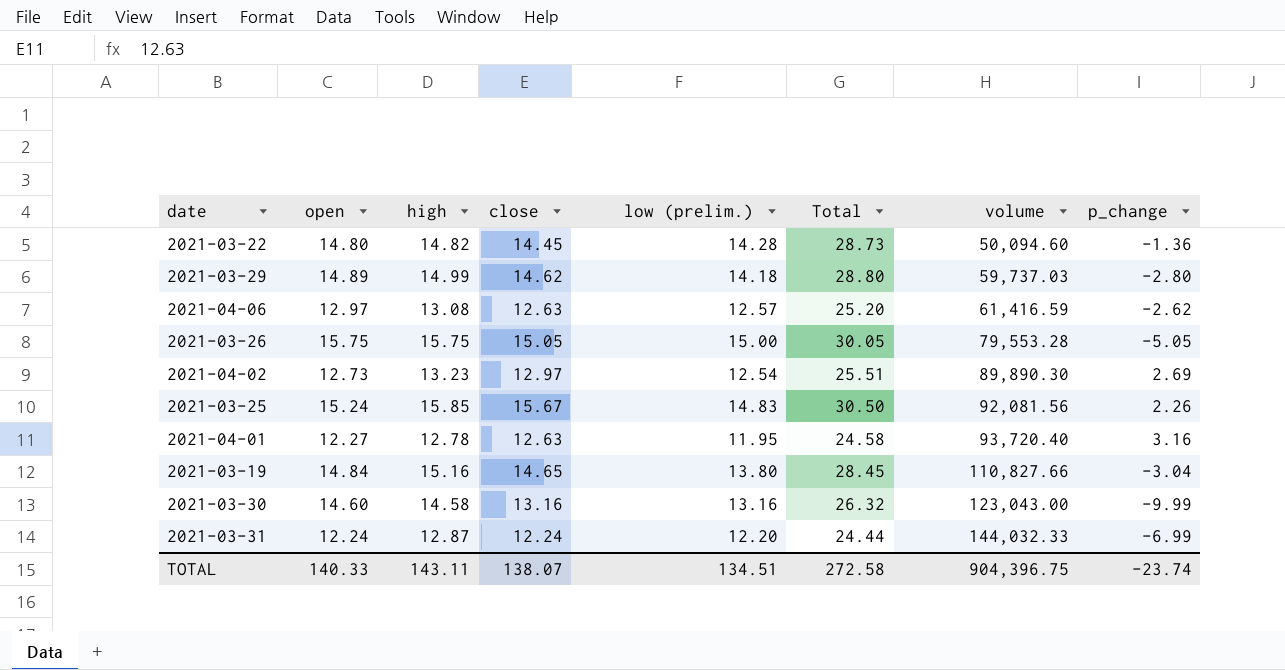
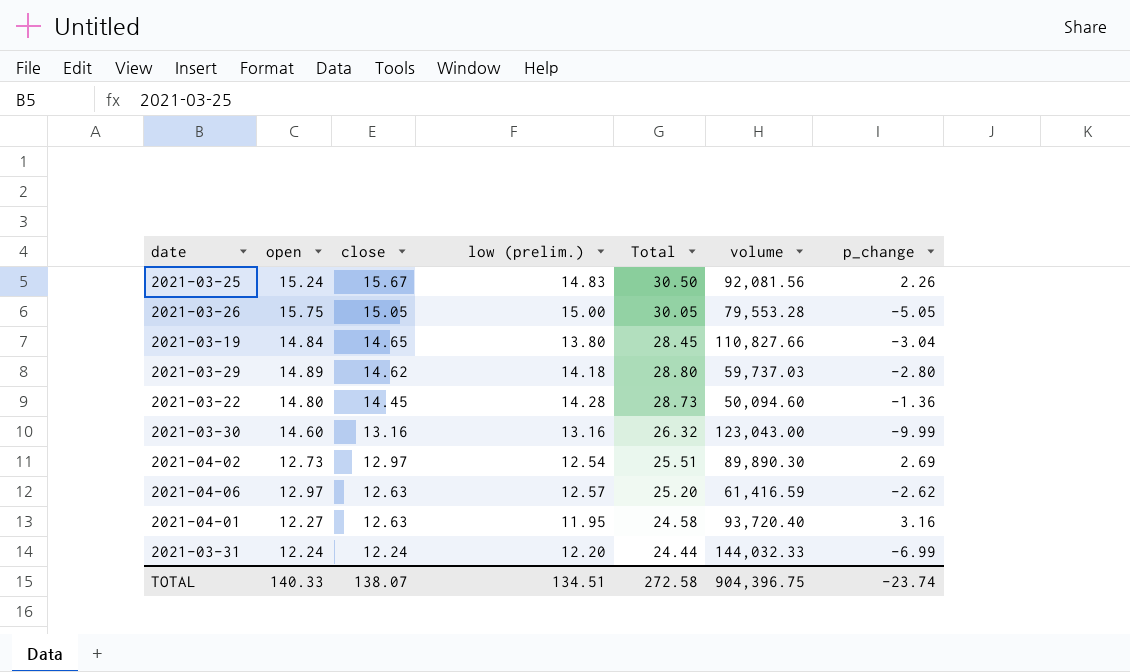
row order: volume ascending -> close descending
column high | position: 3 -> none

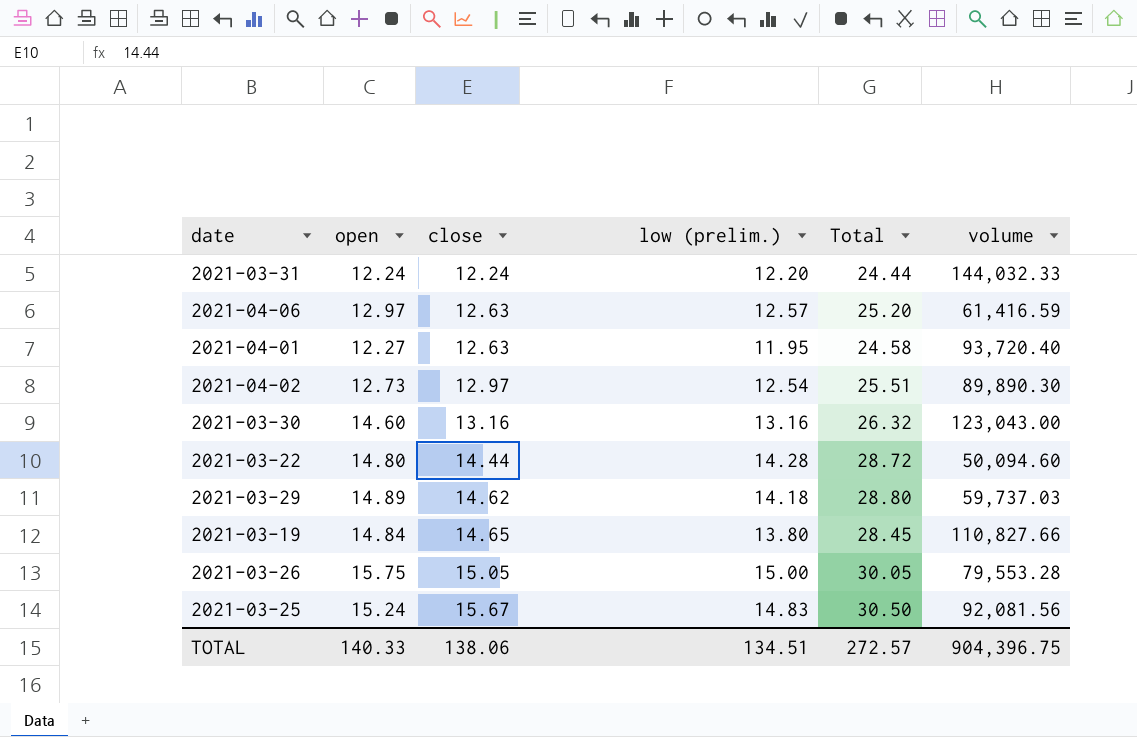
row order: close descending -> close ascending
column p_change | position: 7 -> none
2021-03-22 | close: 14.45 -> 14.44
2021-03-22 | Total: 28.73 -> 28.72
TOTAL | close: 138.07 -> 138.06
TOTAL | Total: 272.58 -> 272.57

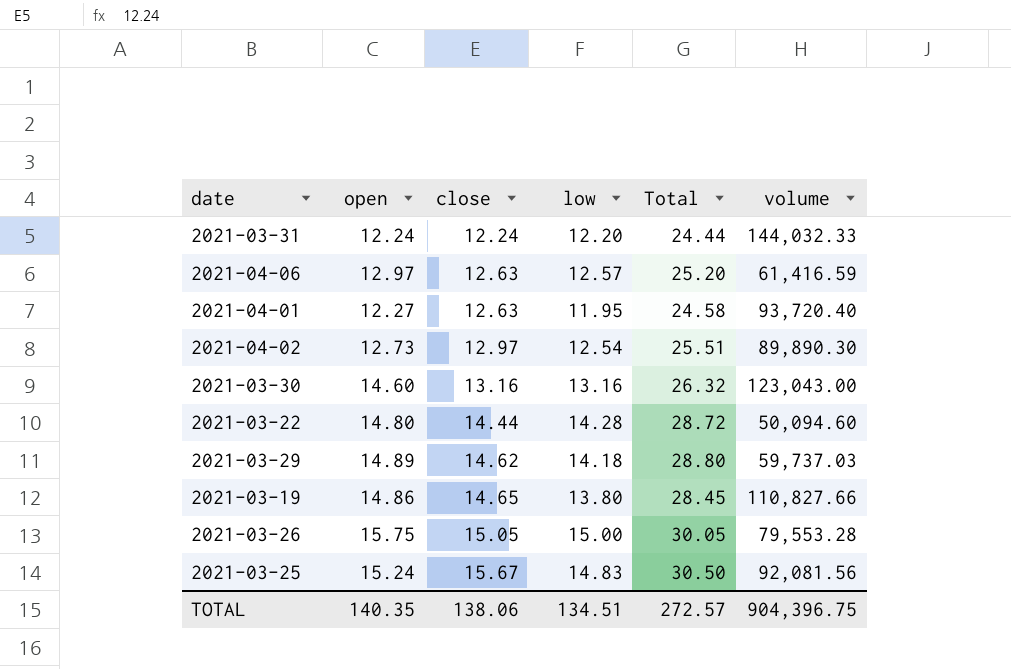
column name: low (prelim.) -> low
2021-03-19 | open: 14.84 -> 14.86
TOTAL | open: 140.33 -> 140.35

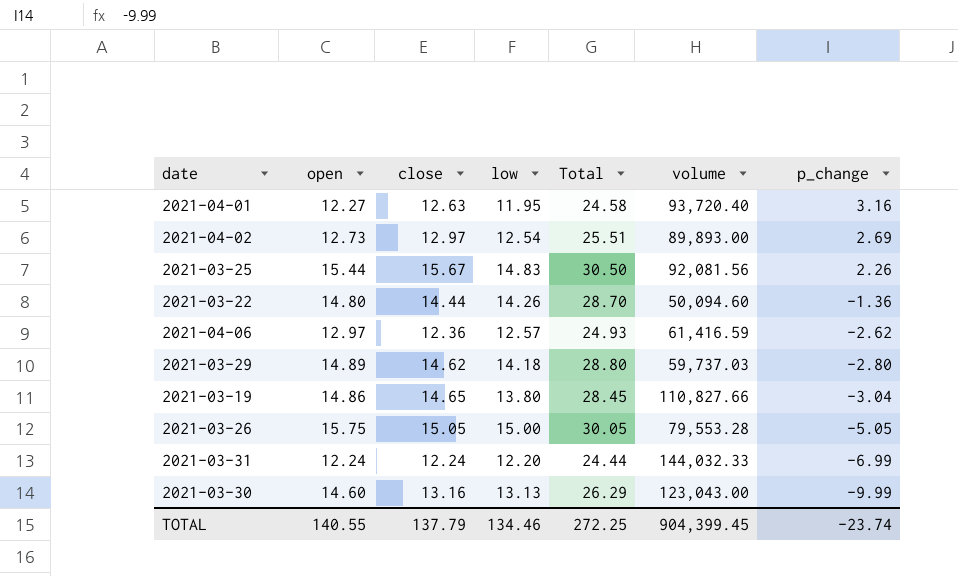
row order: close ascending -> p_change descending
column p_change | position: none -> 7
2021-04-02 | volume: 89,890.30 -> 89,893.00
2021-03-25 | open: 15.24 -> 15.44
2021-03-22 | low: 14.28 -> 14.26
2021-03-22 | Total: 28.72 -> 28.70
2021-04-06 | close: 12.63 -> 12.36
2021-04-06 | Total: 25.20 -> 24.93
2021-03-30 | low: 13.16 -> 13.13
2021-03-30 | Total: 26.32 -> 26.29
TOTAL | open: 140.35 -> 140.55
TOTAL | close: 138.06 -> 137.79
TOTAL | low: 134.51 -> 134.46
TOTAL | Total: 272.57 -> 272.25
TOTAL | volume: 904,396.75 -> 904,399.45

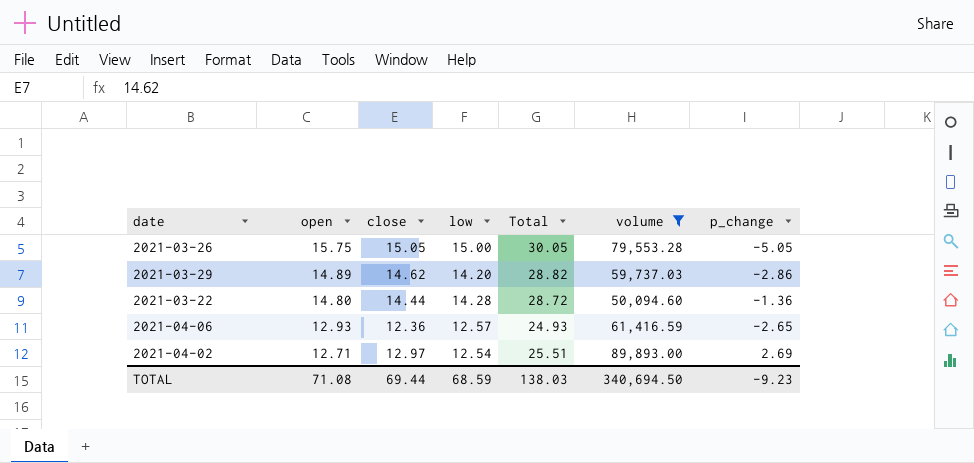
filter: none -> volume <= 89,893.00
row order: p_change descending -> open descending
2021-03-29 | low: 14.18 -> 14.20
2021-03-29 | Total: 28.80 -> 28.82
2021-03-29 | p_change: -2.80 -> -2.86
2021-03-22 | low: 14.26 -> 14.28
2021-03-22 | Total: 28.70 -> 28.72
2021-04-06 | open: 12.97 -> 12.93
2021-04-06 | p_change: -2.62 -> -2.65
2021-04-02 | open: 12.73 -> 12.71
TOTAL | open: 140.55 -> 71.08
TOTAL | close: 137.79 -> 69.44
TOTAL | low: 134.46 -> 68.59
TOTAL | Total: 272.25 -> 138.03
TOTAL | volume: 904,399.45 -> 340,694.50
TOTAL | p_change: -23.74 -> -9.23

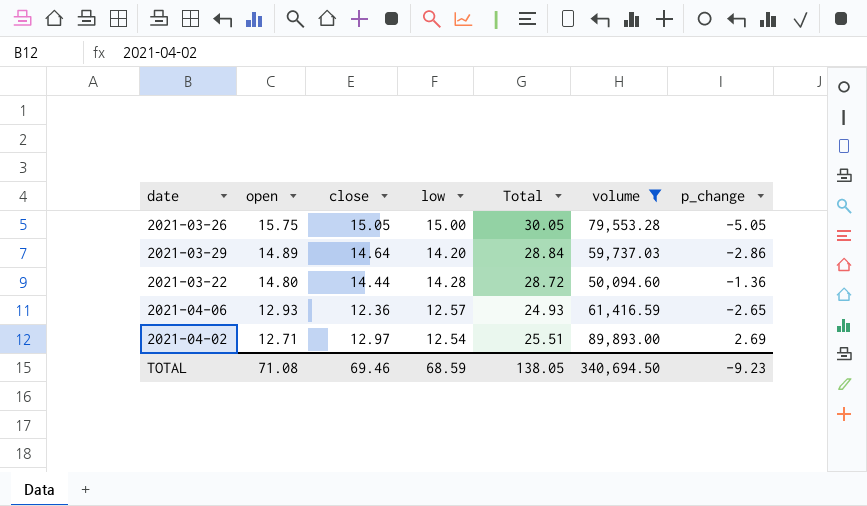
2021-03-29 | close: 14.62 -> 14.64
2021-03-29 | Total: 28.82 -> 28.84
TOTAL | close: 69.44 -> 69.46
TOTAL | Total: 138.03 -> 138.05

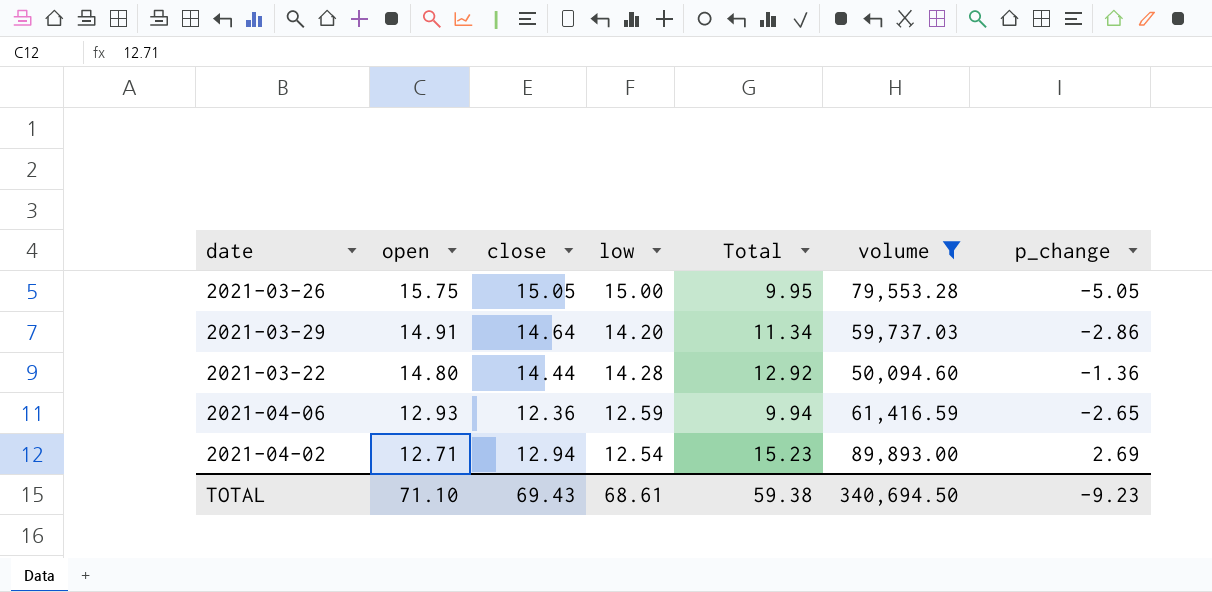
column Total | formula: [close] + [low] -> [low] + [p_change]
2021-03-29 | open: 14.89 -> 14.91
2021-04-06 | low: 12.57 -> 12.59
2021-04-02 | close: 12.97 -> 12.94
TOTAL | open: 71.08 -> 71.10
TOTAL | close: 69.46 -> 69.43
TOTAL | low: 68.59 -> 68.61
TOTAL | Total: 138.05 -> 59.38

